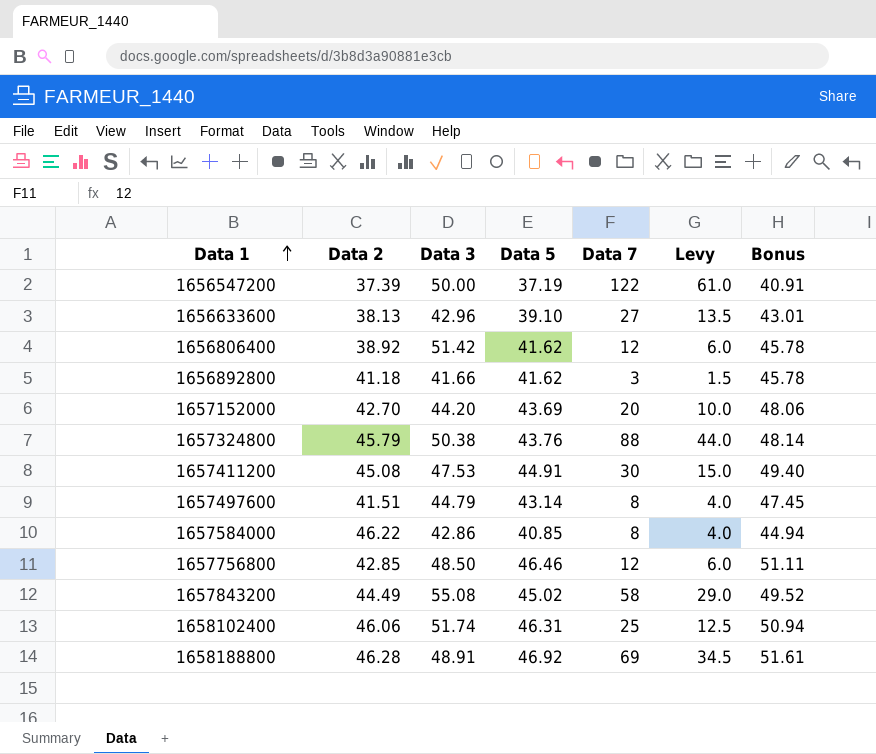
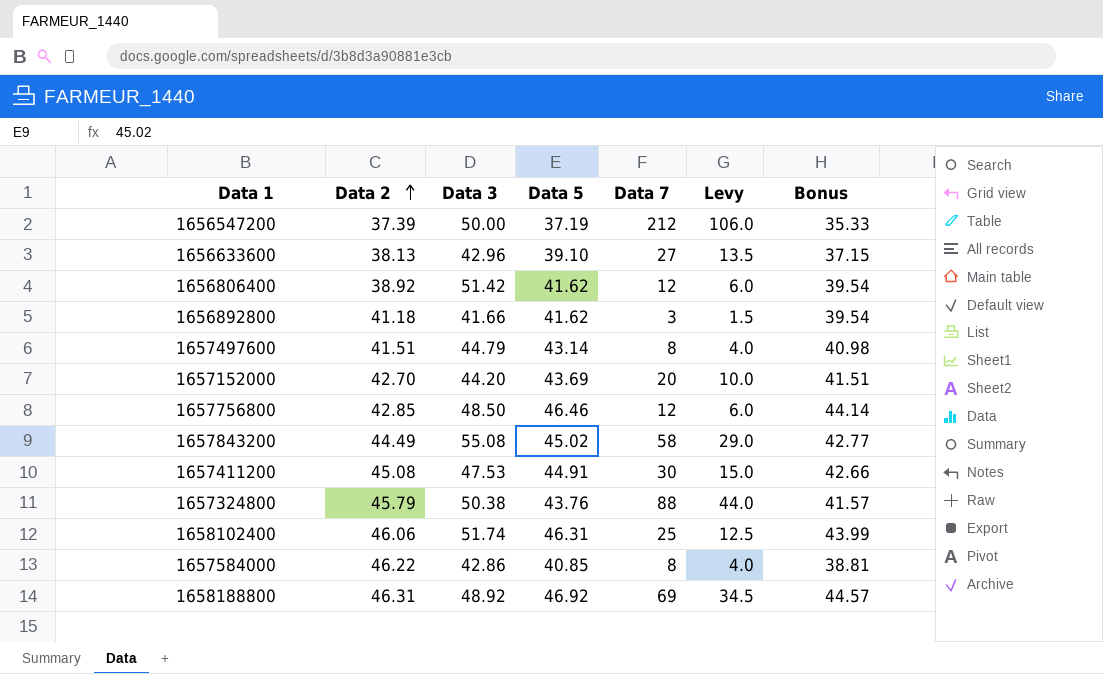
row order: Data 1 ascending -> Data 2 ascending
column Bonus | formula: [Data 5] * 1.1 -> [Data 5] * 0.95
1656547200 | Data 7: 122 -> 212
1656547200 | Levy: 61.0 -> 106.0
1658188800 | Data 2: 46.28 -> 46.31
1658188800 | Data 3: 48.91 -> 48.92

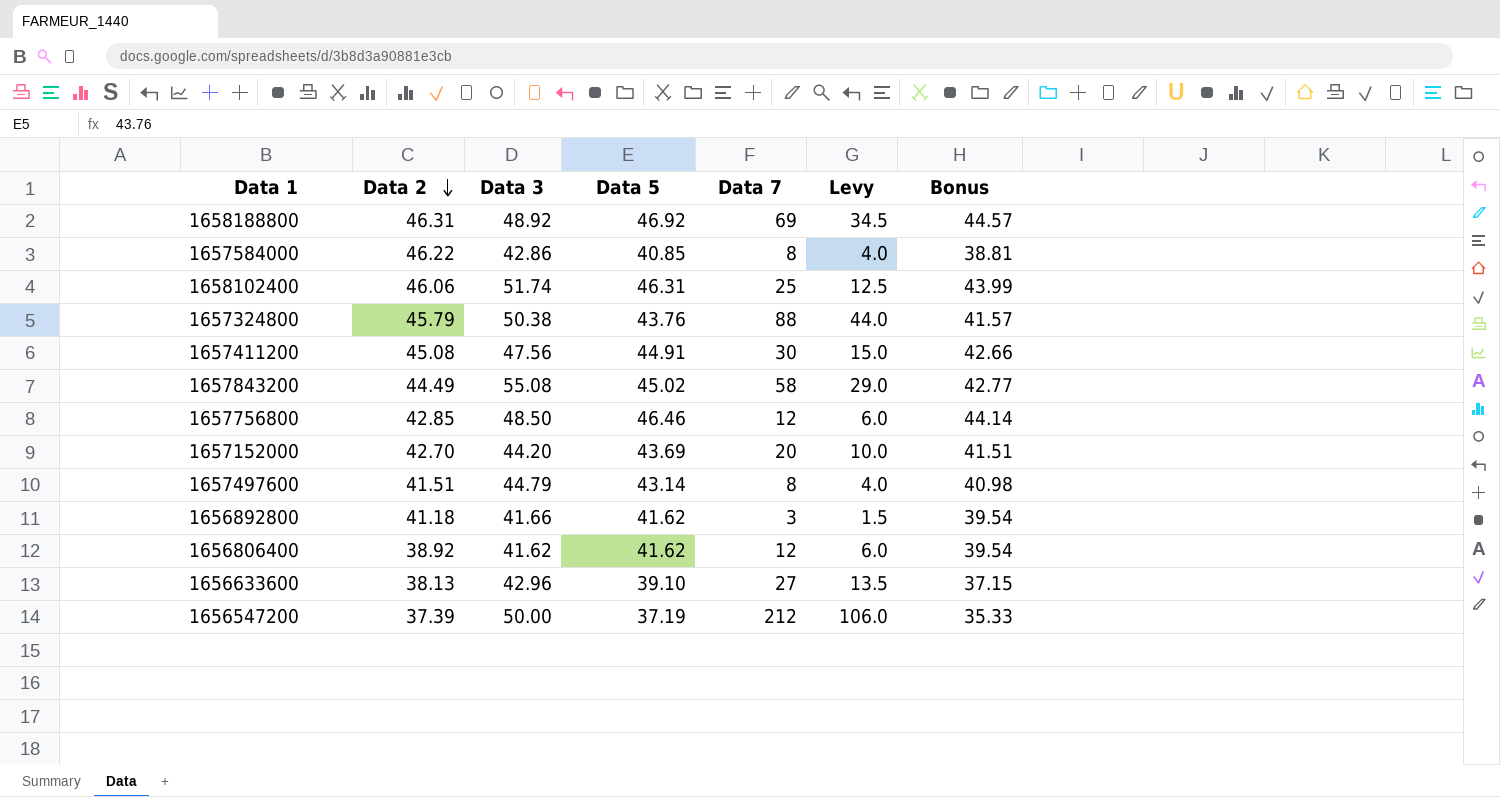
row order: Data 2 ascending -> Data 2 descending
1657411200 | Data 3: 47.53 -> 47.56
1656806400 | Data 3: 51.42 -> 41.62

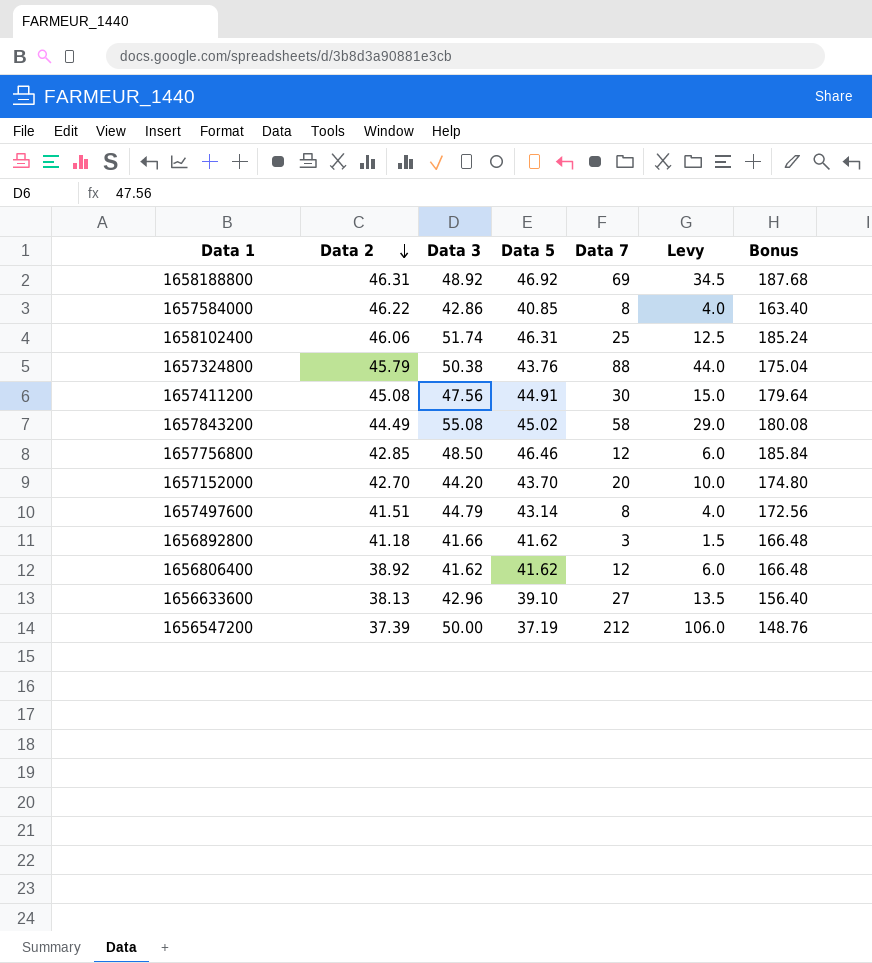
column Bonus | formula: [Data 5] * 0.95 -> [Data 5] * 4
1657152000 | Data 5: 43.69 -> 43.70

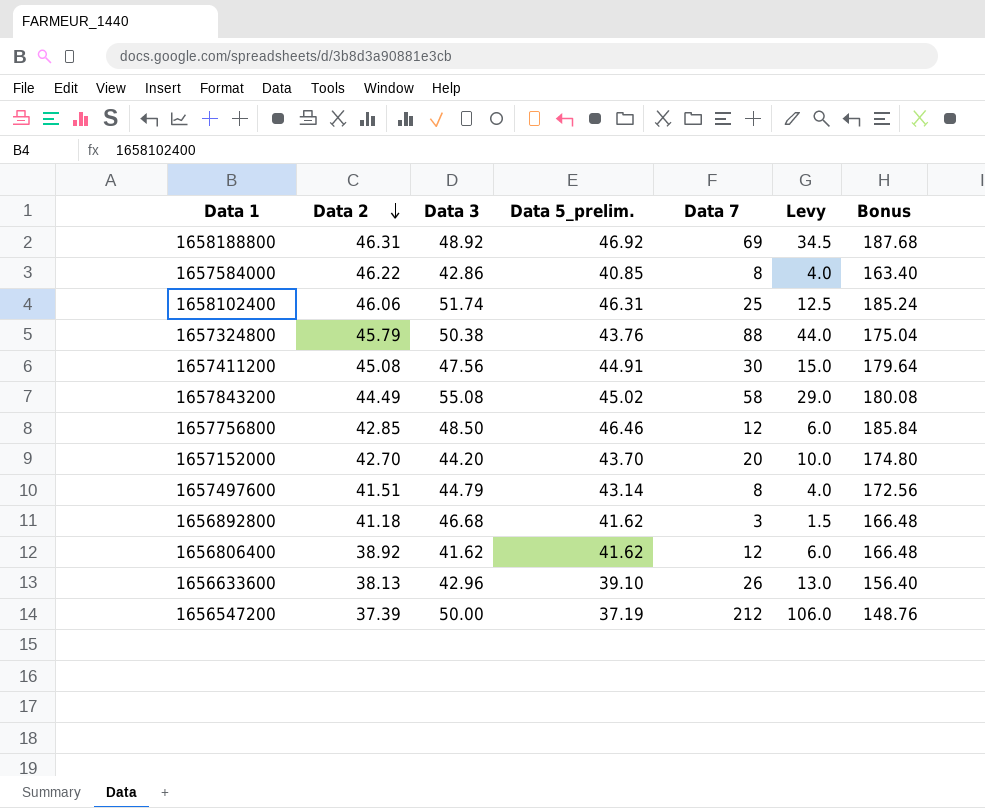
column name: Data 5 -> Data 5_prelim.
1656892800 | Data 3: 41.66 -> 46.68
1656633600 | Data 7: 27 -> 26
1656633600 | Levy: 13.5 -> 13.0

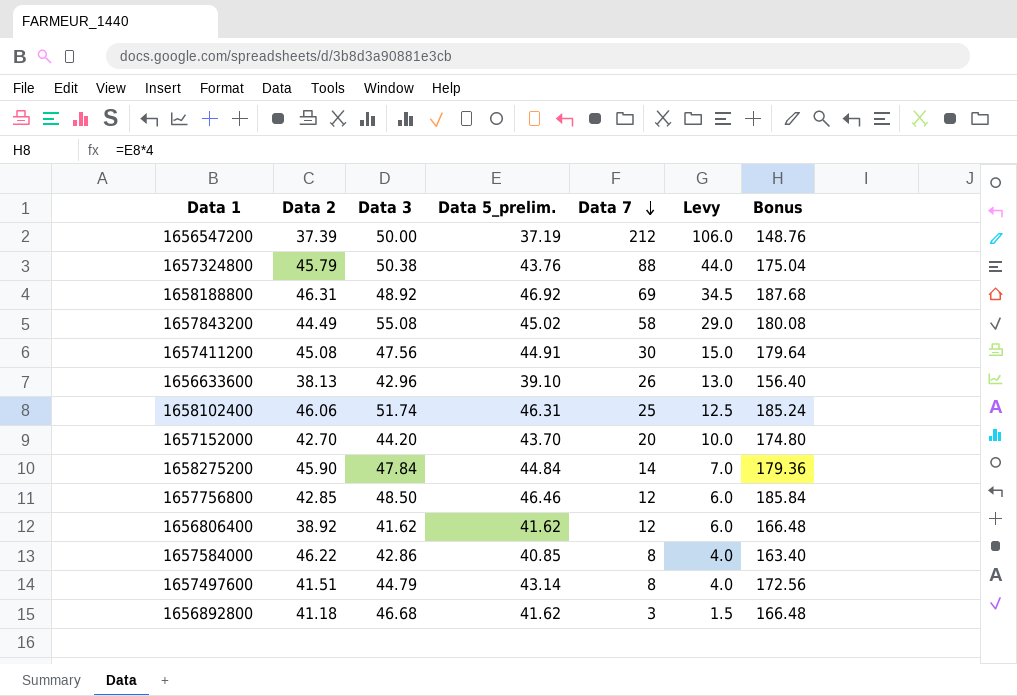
row order: Data 2 descending -> Data 7 descending
row 1658275200: none -> 45.90 | 47.84 | 44.84 | 14 | 7.0 | 179.36

